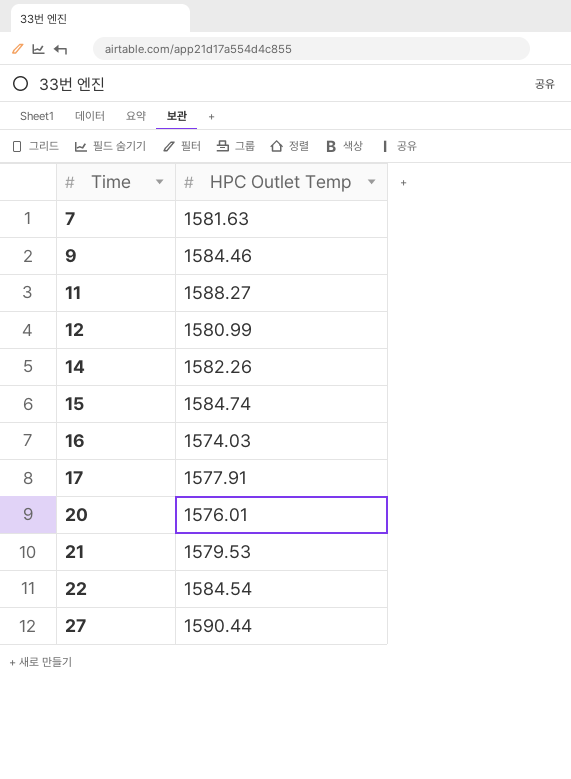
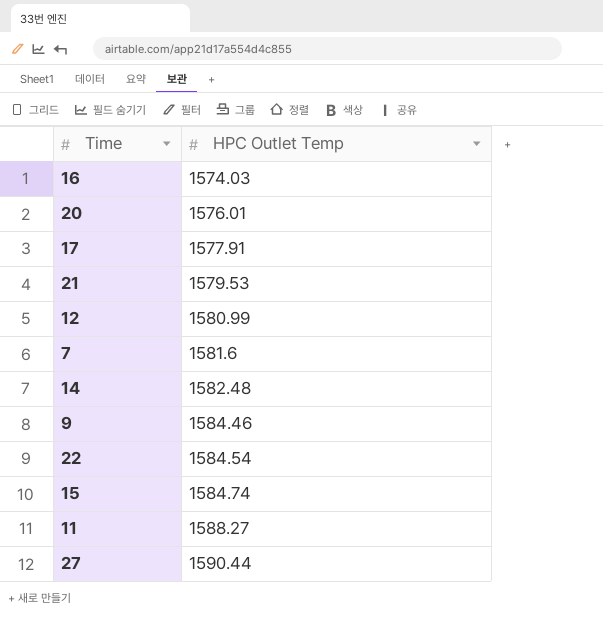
row order: Time ascending -> HPC Outlet Temp ascending
7 | HPC Outlet Temp: 1581.63 -> 1581.6
14 | HPC Outlet Temp: 1582.26 -> 1582.48

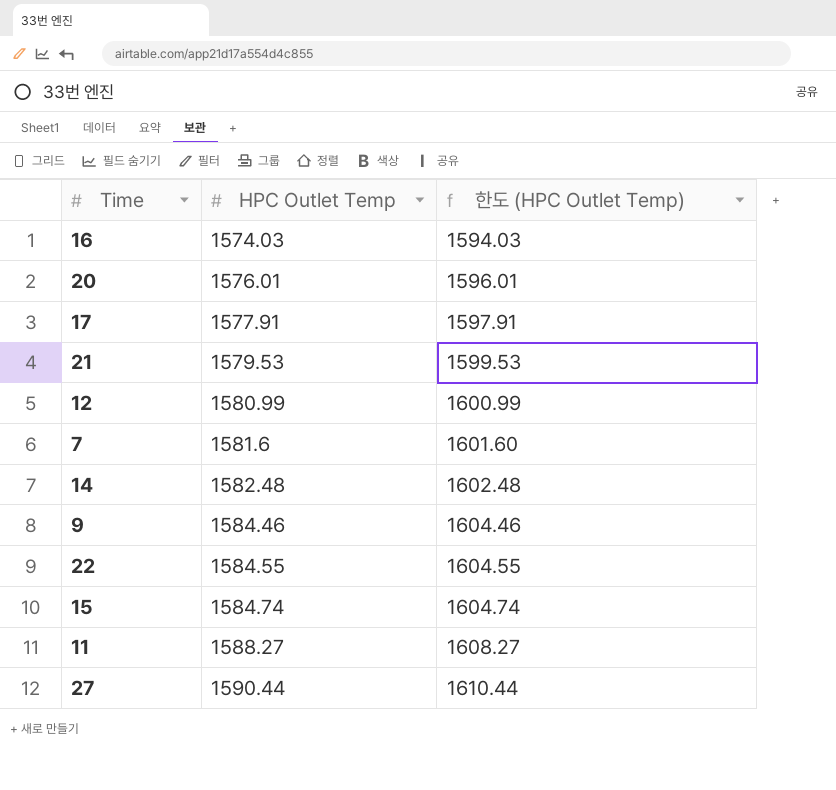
column 한도 (HPC Outlet Temp) | formula: none -> [HPC Outlet Temp] + 20
22 | HPC Outlet Temp: 1584.54 -> 1584.55

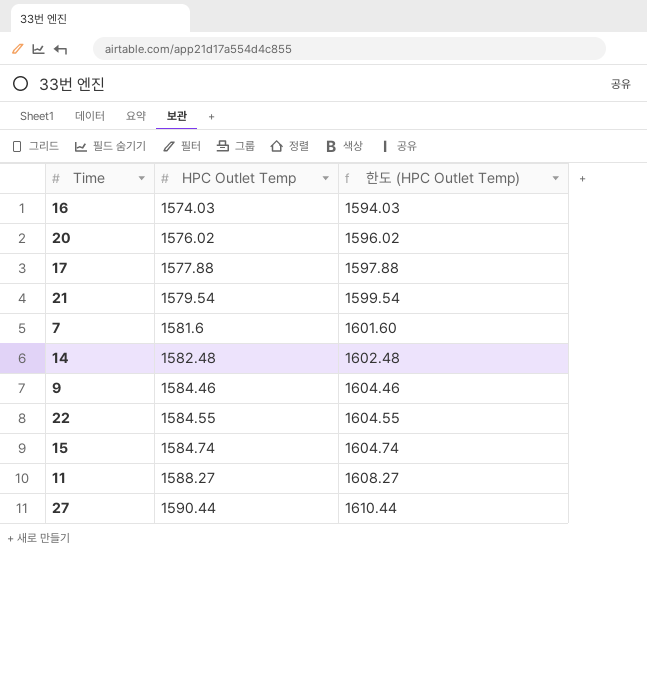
row 12: 1580.99 | 1600.99 -> none
20 | HPC Outlet Temp: 1576.01 -> 1576.02
20 | 한도 (HPC Outlet Temp): 1596.01 -> 1596.02
17 | HPC Outlet Temp: 1577.91 -> 1577.88
17 | 한도 (HPC Outlet Temp): 1597.91 -> 1597.88
21 | HPC Outlet Temp: 1579.53 -> 1579.54
21 | 한도 (HPC Outlet Temp): 1599.53 -> 1599.54

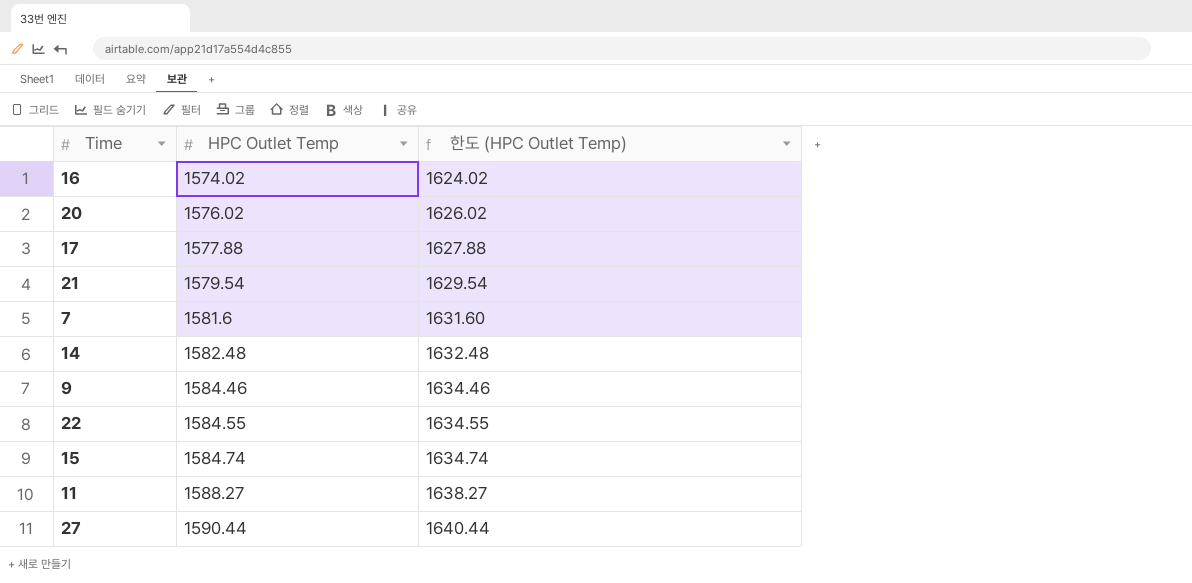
column 한도 (HPC Outlet Temp) | formula: [HPC Outlet Temp] + 20 -> [HPC Outlet Temp] + 50
16 | HPC Outlet Temp: 1574.03 -> 1574.02

